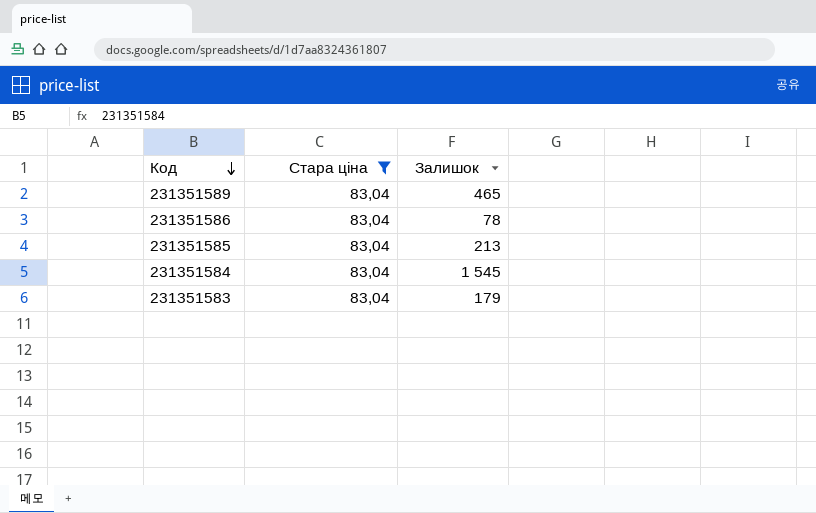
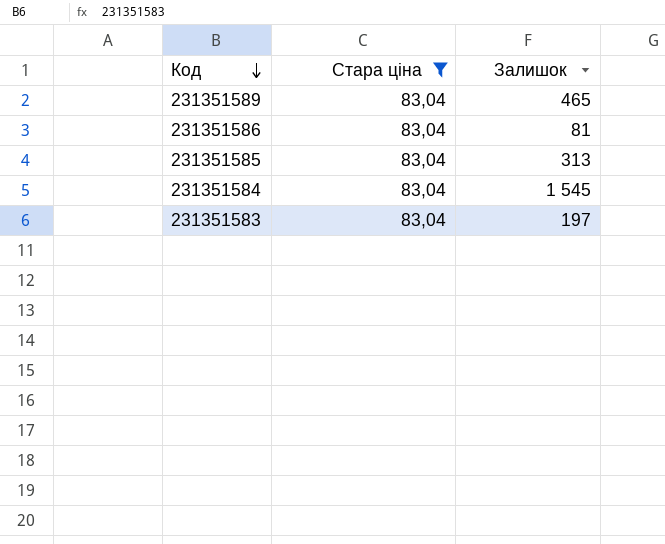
231351586 | Залишок: 78 -> 81
231351585 | Залишок: 213 -> 313
231351583 | Залишок: 179 -> 197

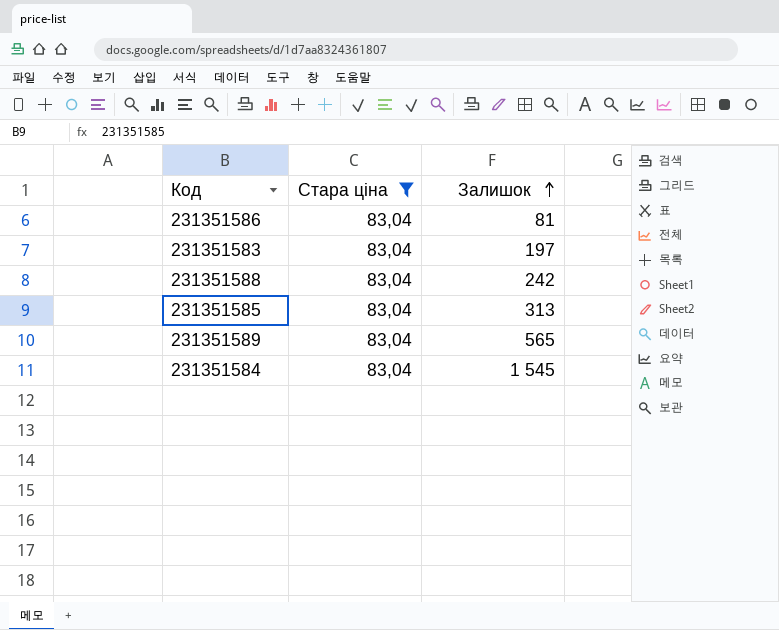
row order: Код descending -> Залишок ascending
row 231351588: none -> 83,04 | 242
231351589 | Залишок: 465 -> 565

